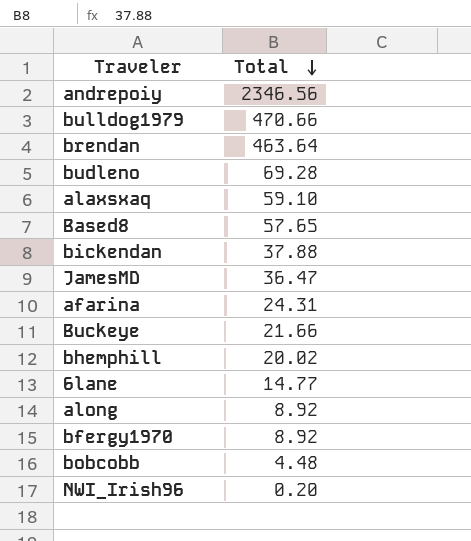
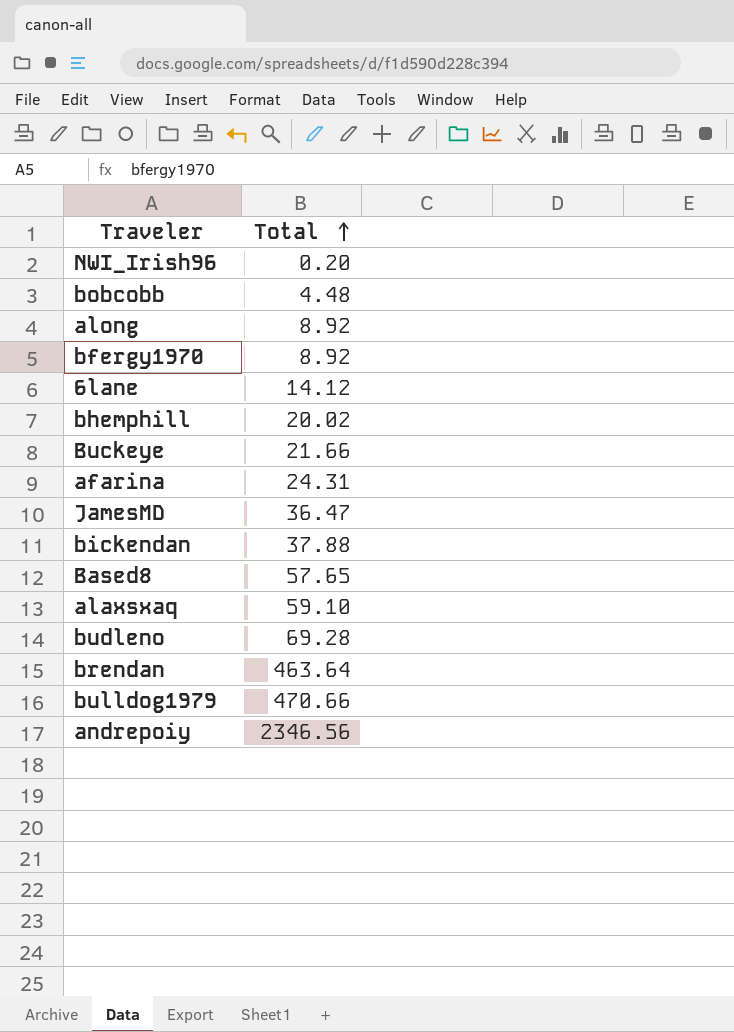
row order: Total descending -> Total ascending
6lane | Total: 14.77 -> 14.12

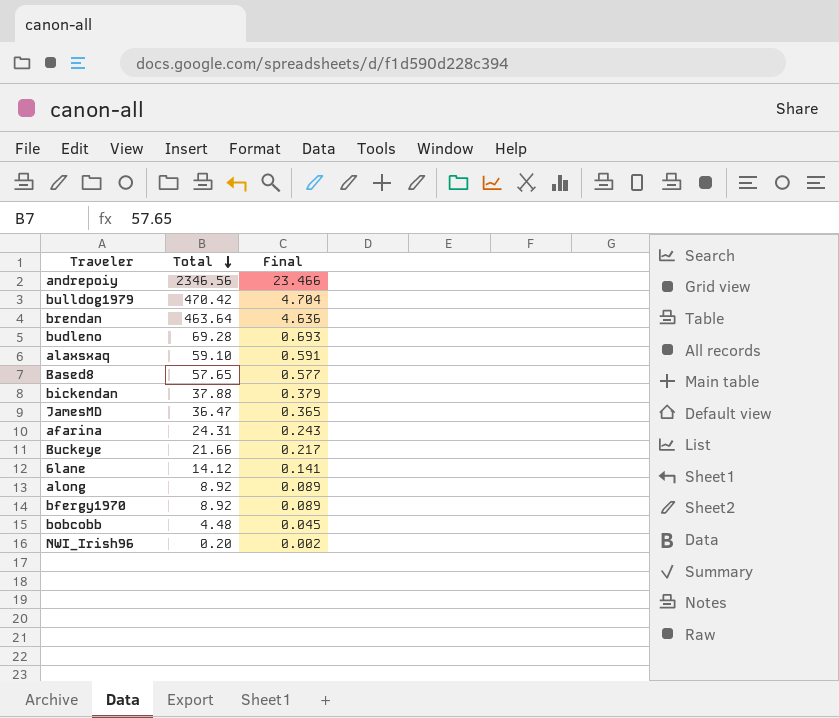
row order: Total ascending -> Total descending
column Final | formula: none -> [Total] * 0.01
row bhemphill: 20.02 -> none
bulldog1979 | Total: 470.66 -> 470.42

